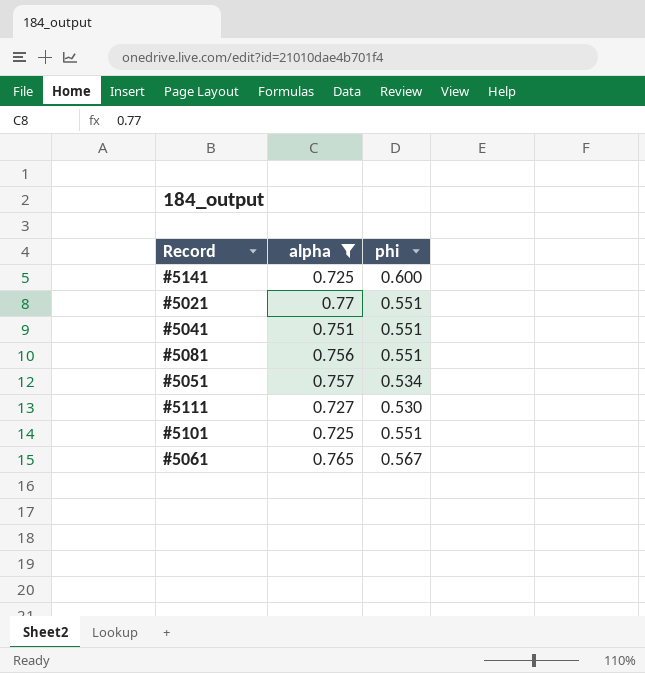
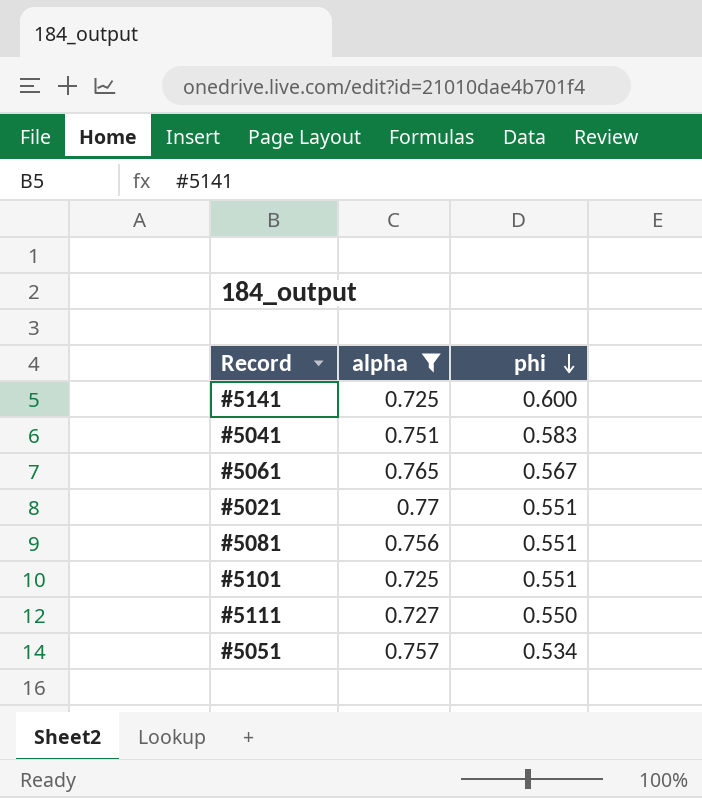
row order: none -> phi descending
#5041 | phi: 0.551 -> 0.583
#5111 | phi: 0.530 -> 0.550

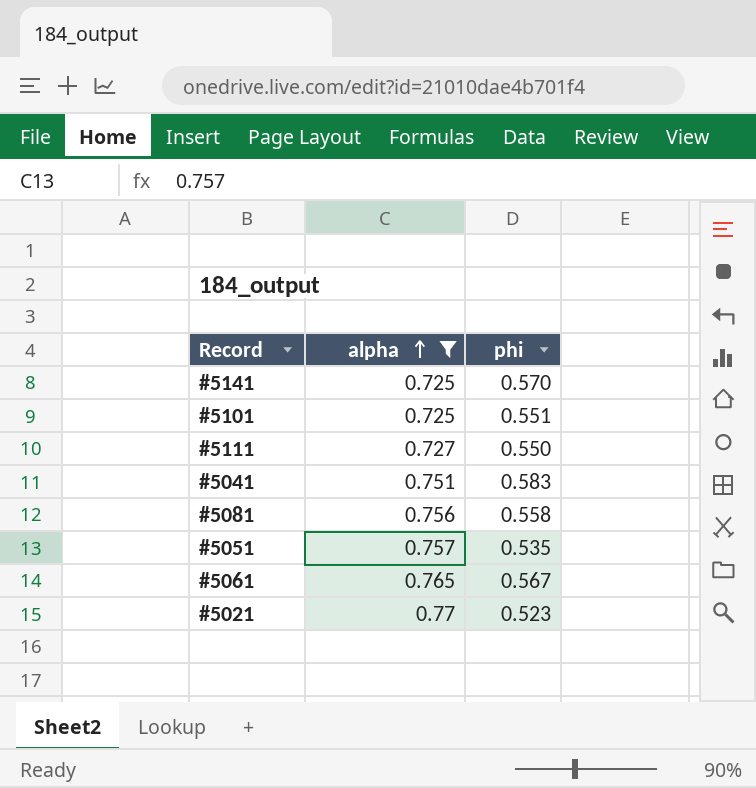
row order: phi descending -> alpha ascending
#5141 | phi: 0.600 -> 0.570
#5081 | phi: 0.551 -> 0.558
#5051 | phi: 0.534 -> 0.535
#5021 | phi: 0.551 -> 0.523

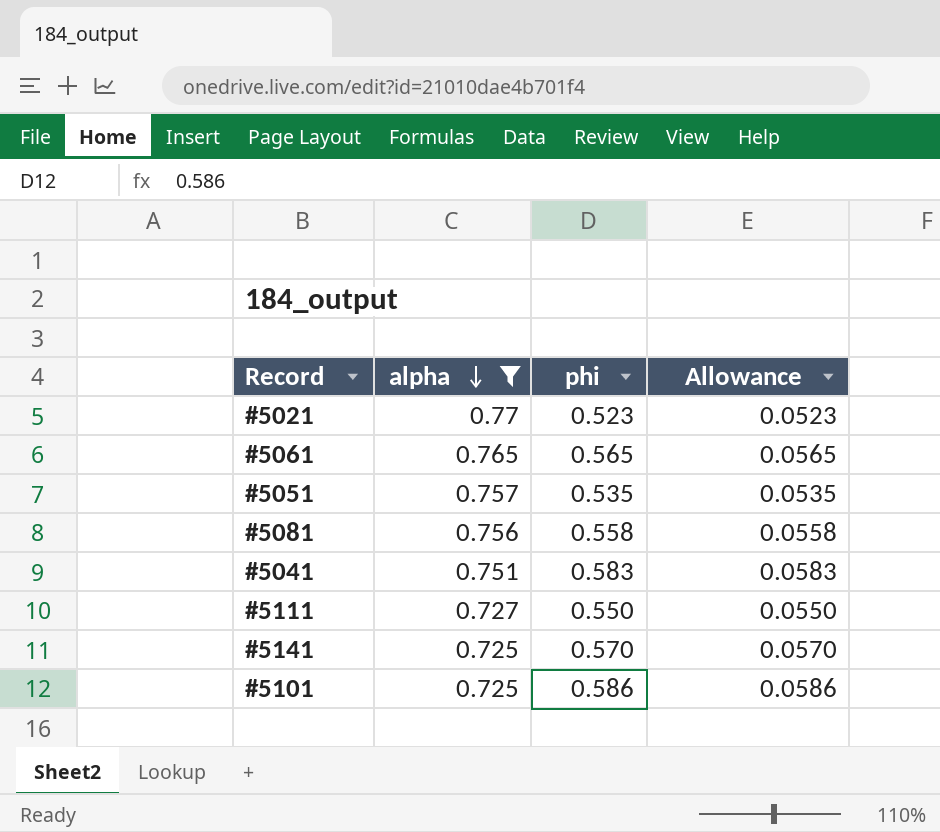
row order: alpha ascending -> alpha descending
column Allowance | formula: none -> [phi] * 0.1
#5061 | phi: 0.567 -> 0.565
#5101 | phi: 0.551 -> 0.586

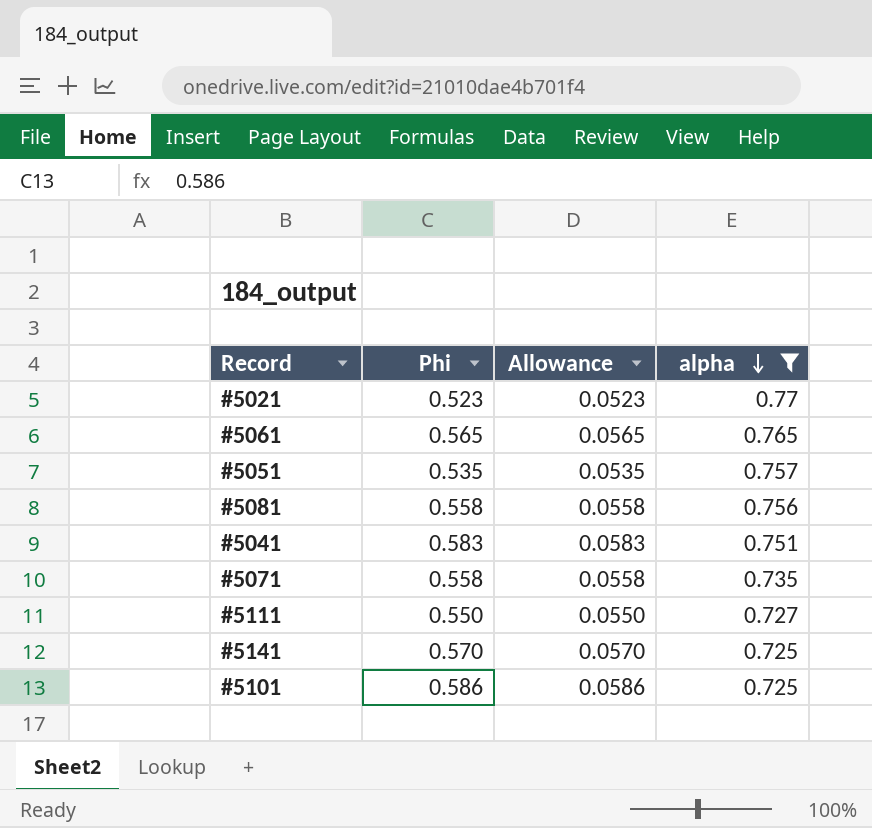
column name: phi -> Phi
column alpha | position: 2 -> 4
row #5071: none -> 0.558 | 0.0558 | 0.735

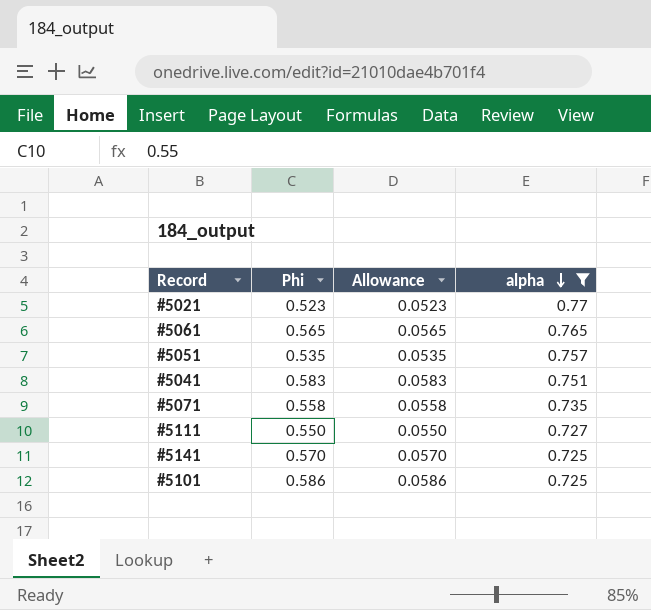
row #5081: 0.558 | 0.0558 | 0.756 -> none

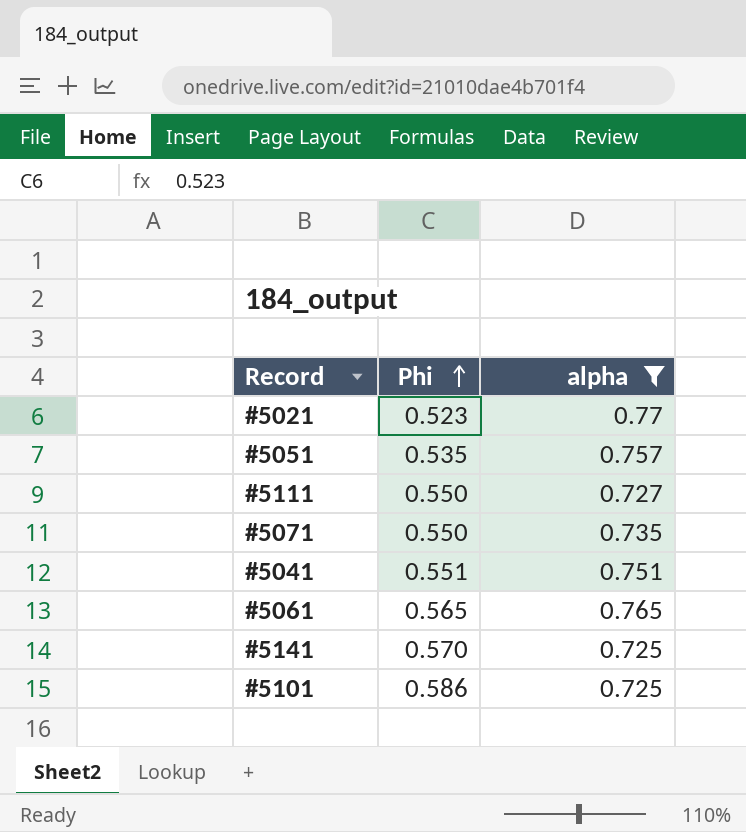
row order: alpha descending -> Phi ascending
column Allowance | formula: [Phi] * 0.1 -> none
#5071 | Phi: 0.558 -> 0.550
#5041 | Phi: 0.583 -> 0.551

